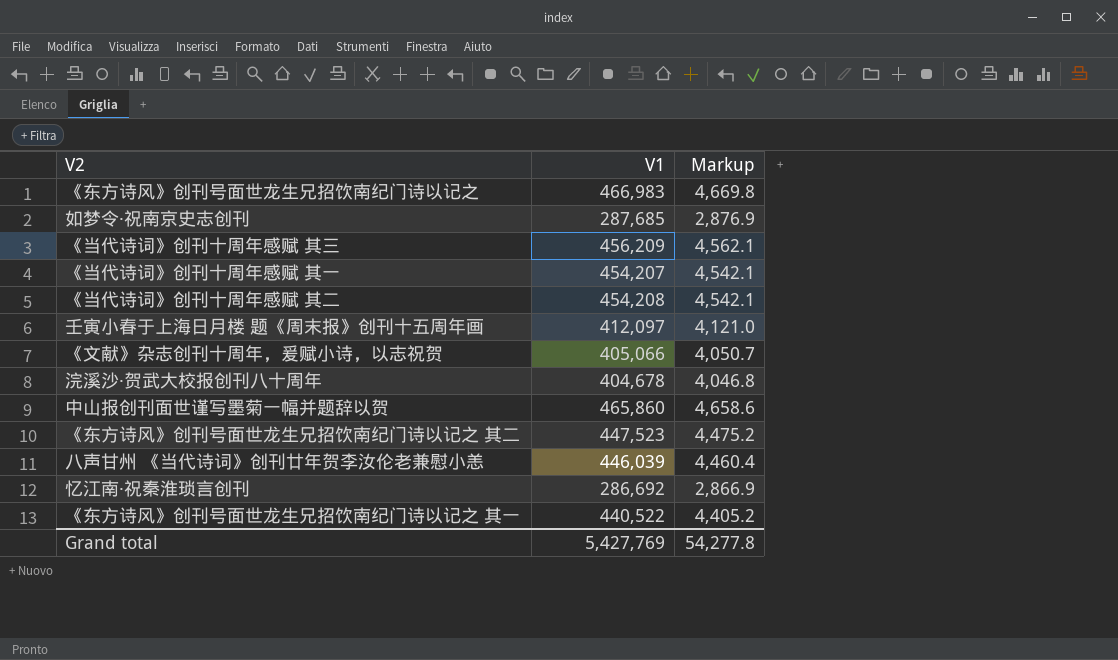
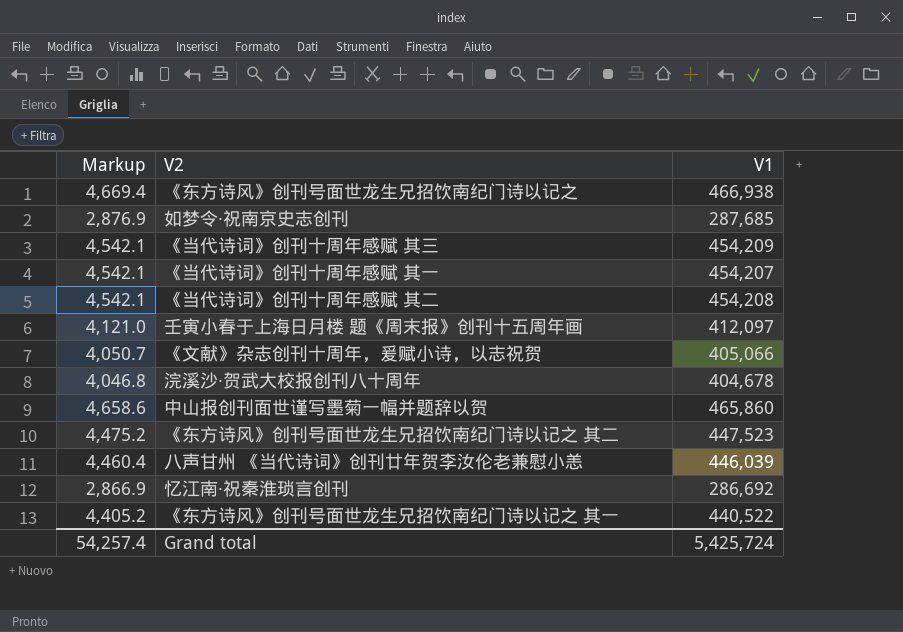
column Markup | position: 3 -> 1
《东方诗风》创刊号面世龙生兄招饮南纪门诗以记之 | Markup: 4,669.8 -> 4,669.4
《东方诗风》创刊号面世龙生兄招饮南纪门诗以记之 | V1: 466,983 -> 466,938
《当代诗词》创刊十周年感赋 其三 | Markup: 4,562.1 -> 4,542.1
《当代诗词》创刊十周年感赋 其三 | V1: 456,209 -> 454,209
Grand total | Markup: 54,277.8 -> 54,257.4
Grand total | V1: 5,427,769 -> 5,425,724

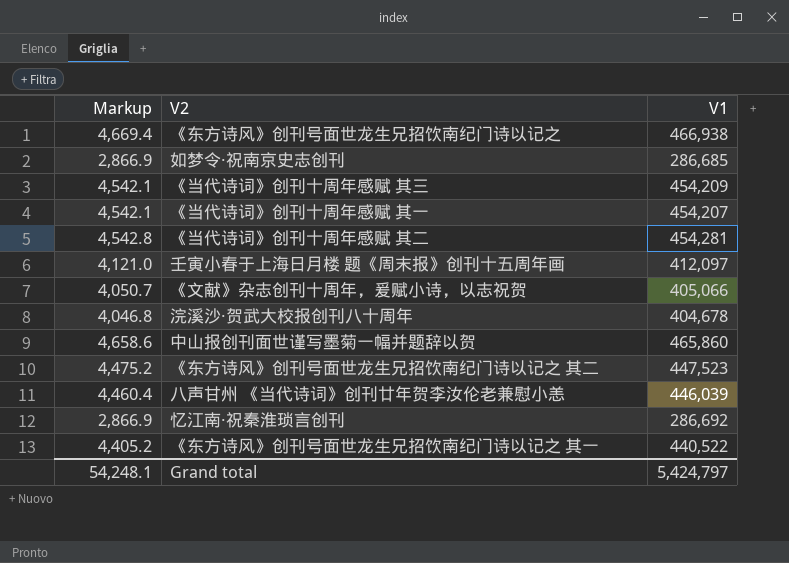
如梦令·祝南京史志创刊 | Markup: 2,876.9 -> 2,866.9
如梦令·祝南京史志创刊 | V1: 287,685 -> 286,685
《当代诗词》创刊十周年感赋 其二 | Markup: 4,542.1 -> 4,542.8
《当代诗词》创刊十周年感赋 其二 | V1: 454,208 -> 454,281
Grand total | Markup: 54,257.4 -> 54,248.1
Grand total | V1: 5,425,724 -> 5,424,797

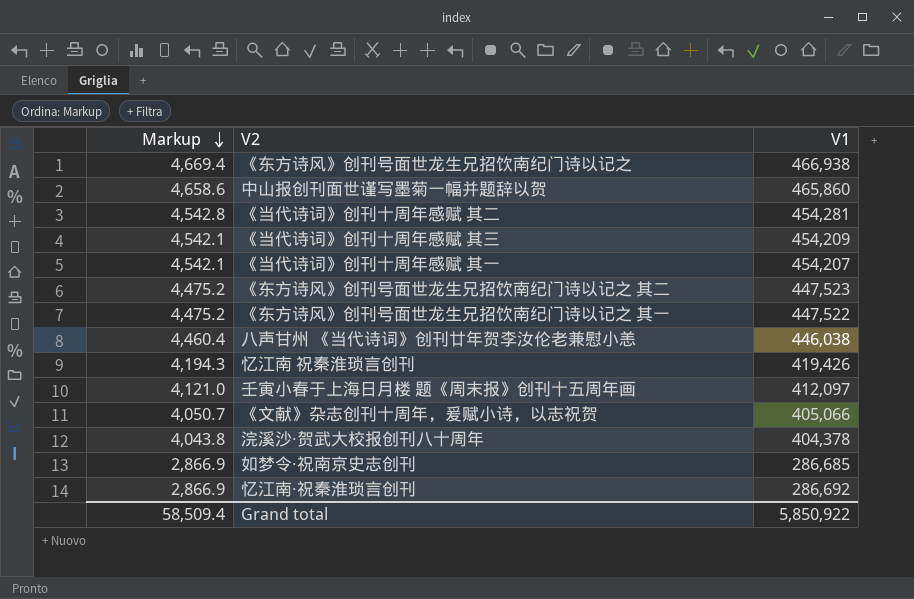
row order: none -> Markup descending
《东方诗风》创刊号面世龙生兄招饮南纪门诗以记之 其一 | Markup: 4,405.2 -> 4,475.2
《东方诗风》创刊号面世龙生兄招饮南纪门诗以记之 其一 | V1: 440,522 -> 447,522
八声甘州 《当代诗词》创刊廿年贺李汝伦老兼慰小恙 | V1: 446,039 -> 446,038
row 忆江南 祝秦淮琐言创刊: none -> 4,194.3 | 419,426
浣溪沙·贺武大校报创刊八十周年 | Markup: 4,046.8 -> 4,043.8
浣溪沙·贺武大校报创刊八十周年 | V1: 404,678 -> 404,378
Grand total | Markup: 54,248.1 -> 58,509.4
Grand total | V1: 5,424,797 -> 5,850,922

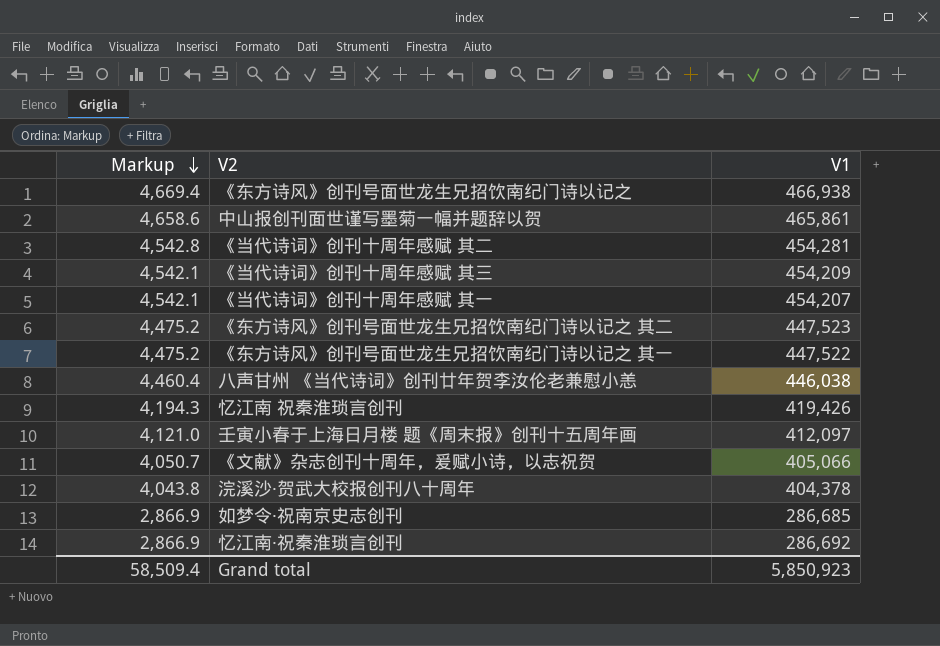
中山报创刊面世谨写墨菊一幅并题辞以贺 | V1: 465,860 -> 465,861
Grand total | V1: 5,850,922 -> 5,850,923

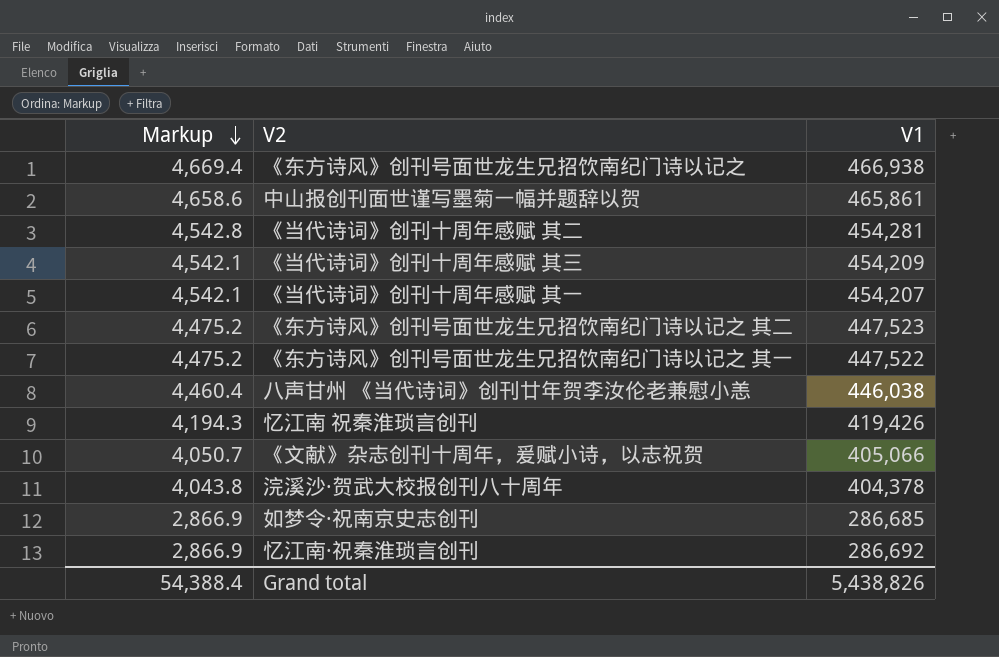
row 壬寅小春于上海日月楼 题《周末报》创刊十五周年画: 4,121.0 | 412,097 -> none
Grand total | Markup: 58,509.4 -> 54,388.4
Grand total | V1: 5,850,923 -> 5,438,826

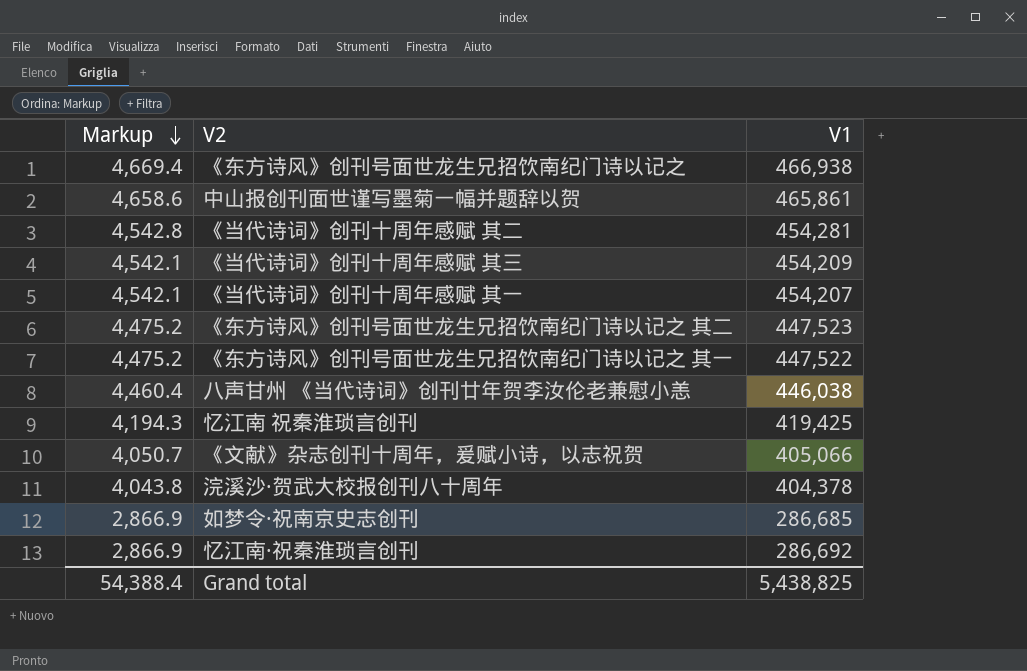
忆江南 祝秦淮琐言创刊 | V1: 419,426 -> 419,425
Grand total | V1: 5,438,826 -> 5,438,825

